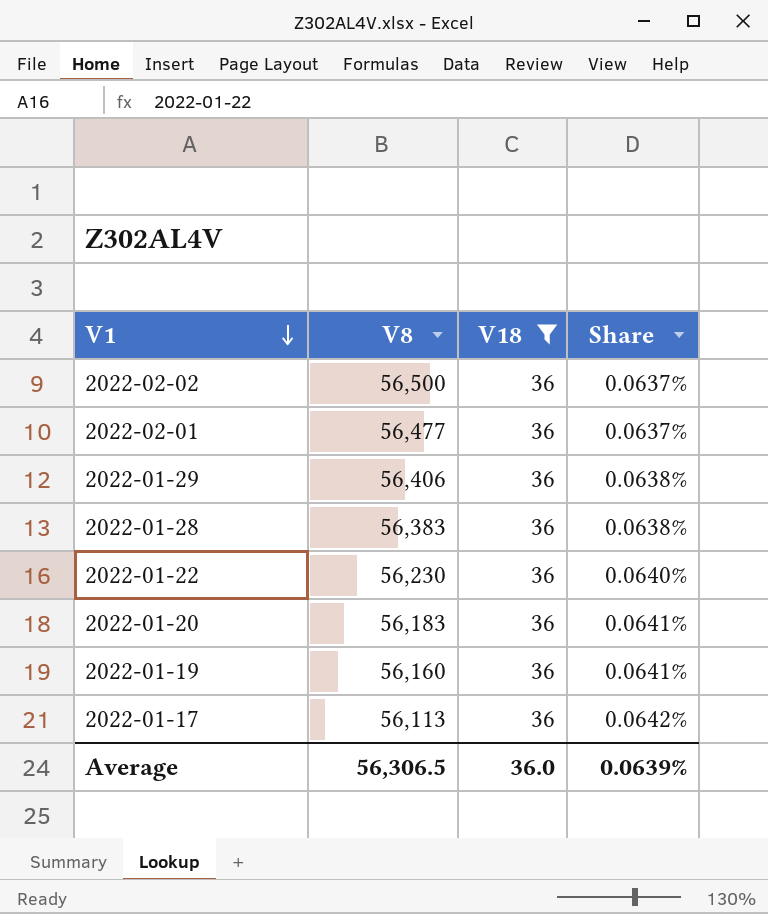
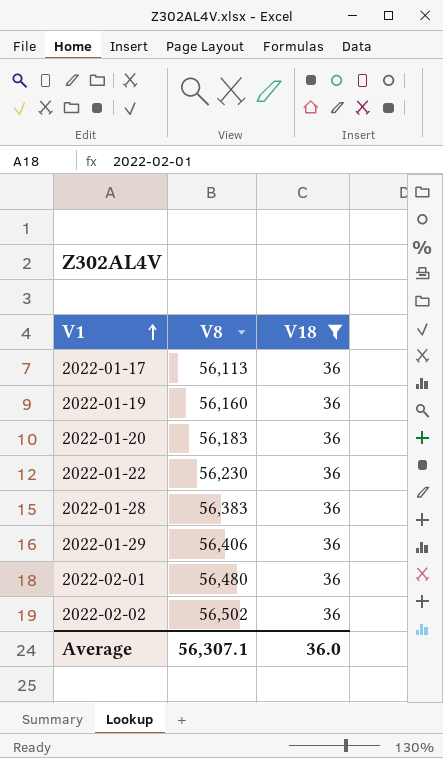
row order: V1 descending -> V1 ascending
column Share | formula: [V18] / [V8] -> none
2022-02-01 | V8: 56,477 -> 56,480
2022-02-02 | V8: 56,500 -> 56,502
Average | V8: 56,306.5 -> 56,307.1

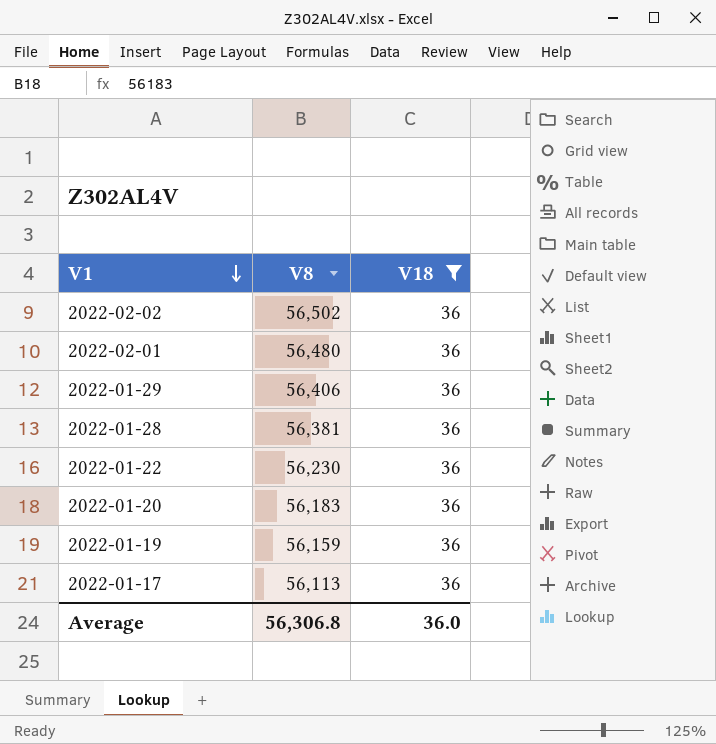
row order: V1 ascending -> V1 descending
2022-01-28 | V8: 56,383 -> 56,381
2022-01-19 | V8: 56,160 -> 56,159
Average | V8: 56,307.1 -> 56,306.8

